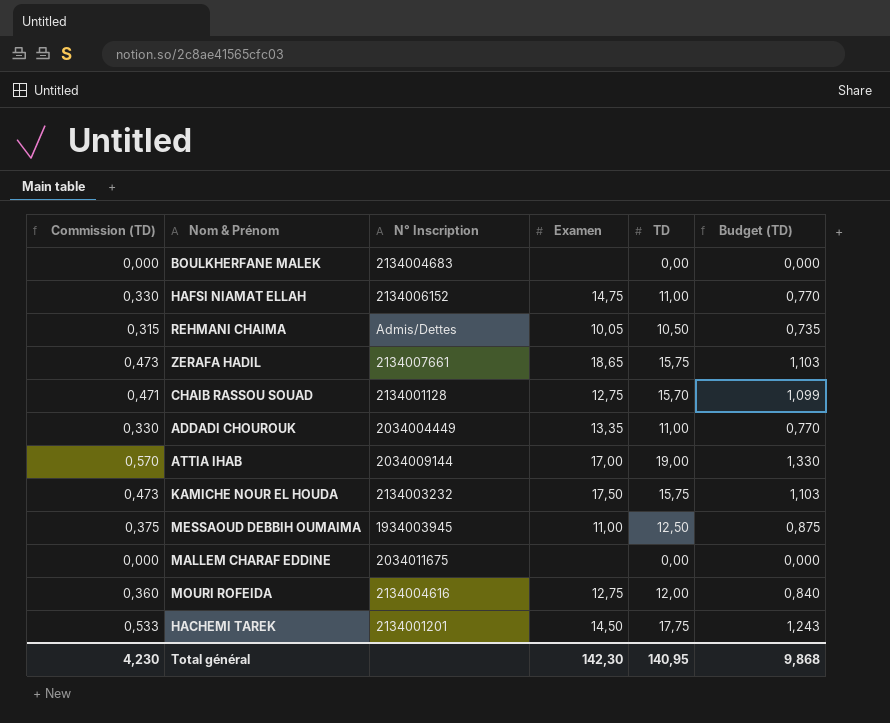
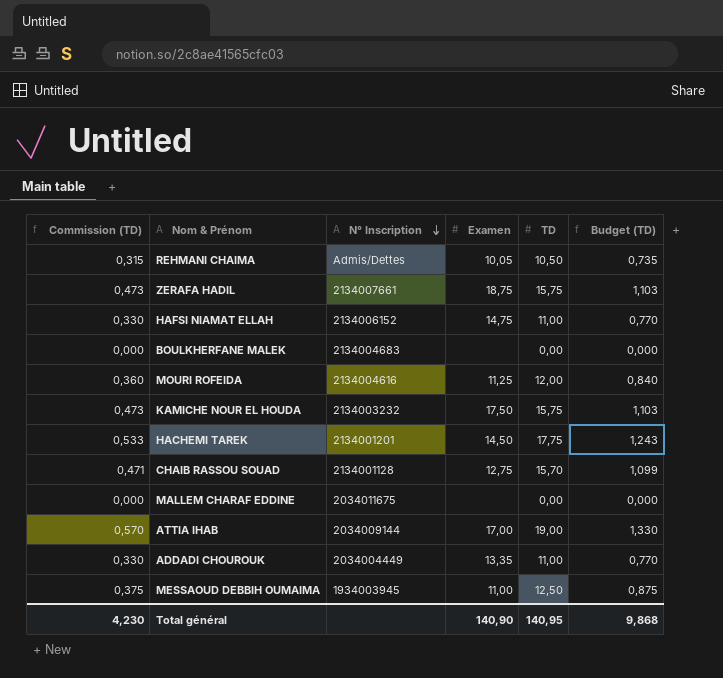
row order: none -> N° Inscription descending
ZERAFA HADIL | Examen: 18,65 -> 18,75
MOURI ROFEIDA | Examen: 12,75 -> 11,25
Total général | Examen: 142,30 -> 140,90

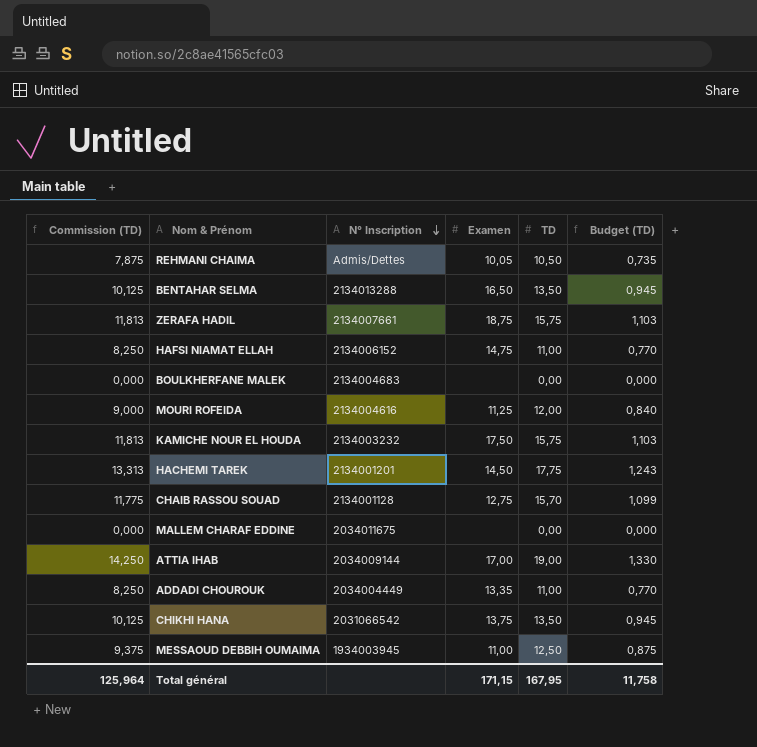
column Commission (TD) | formula: [TD] * 0,03 -> [TD] * 0,75
row BENTAHAR SELMA: none -> 10,125 | 2134013288 | 16,50 | 13,50 | 0,945
row CHIKHI HANA: none -> 10,125 | 2031066542 | 13,75 | 13,50 | 0,945
Total général | Commission (TD): 4,230 -> 125,964
Total général | Examen: 140,90 -> 171,15
Total général | TD: 140,95 -> 167,95
Total général | Budget (TD): 9,868 -> 11,758

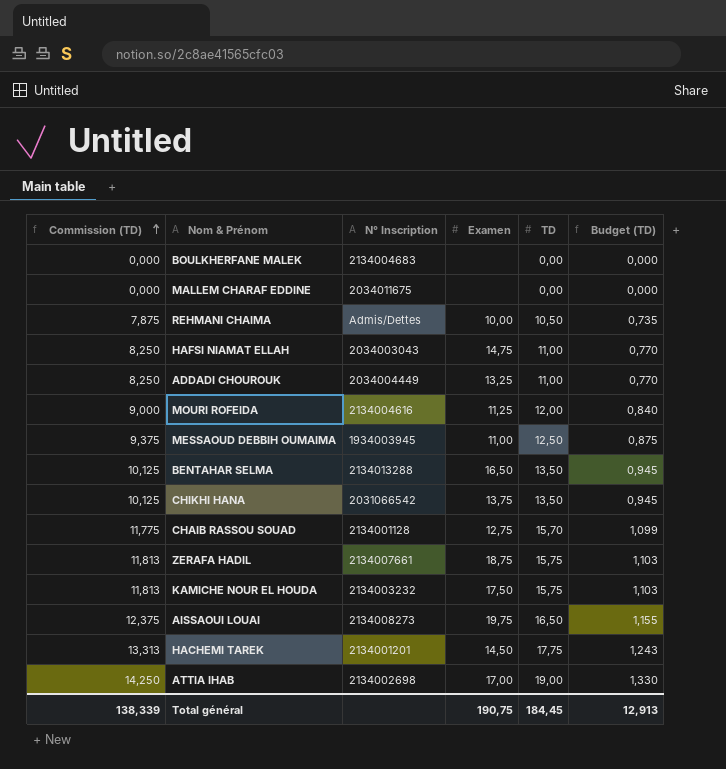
row order: N° Inscription descending -> Commission (TD) ascending
REHMANI CHAIMA | Examen: 10,05 -> 10,00
HAFSI NIAMAT ELLAH | N° Inscription: 2134006152 -> 2034003043
ADDADI CHOUROUK | Examen: 13,35 -> 13,25
row AISSAOUI LOUAI: none -> 12,375 | 2134008273 | 19,75 | 16,50 | 1,155
ATTIA IHAB | N° Inscription: 2034009144 -> 2134002698
Total général | Commission (TD): 125,964 -> 138,339
Total général | Examen: 171,15 -> 190,75
Total général | TD: 167,95 -> 184,45
Total général | Budget (TD): 11,758 -> 12,913

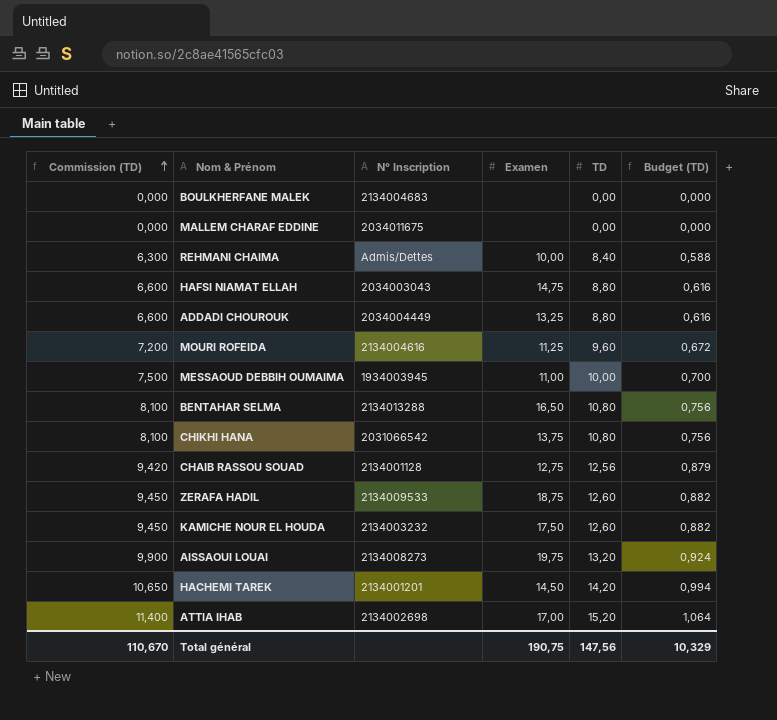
REHMANI CHAIMA | Commission (TD): 7,875 -> 6,300
REHMANI CHAIMA | TD: 10,50 -> 8,40
REHMANI CHAIMA | Budget (TD): 0,735 -> 0,588
HAFSI NIAMAT ELLAH | Commission (TD): 8,250 -> 6,600
HAFSI NIAMAT ELLAH | TD: 11,00 -> 8,80
HAFSI NIAMAT ELLAH | Budget (TD): 0,770 -> 0,616
ADDADI CHOUROUK | Commission (TD): 8,250 -> 6,600
ADDADI CHOUROUK | TD: 11,00 -> 8,80
ADDADI CHOUROUK | Budget (TD): 0,770 -> 0,616
MOURI ROFEIDA | Commission (TD): 9,000 -> 7,200
MOURI ROFEIDA | TD: 12,00 -> 9,60
MOURI ROFEIDA | Budget (TD): 0,840 -> 0,672
MESSAOUD DEBBIH OUMAIMA | Commission (TD): 9,375 -> 7,500
MESSAOUD DEBBIH OUMAIMA | TD: 12,50 -> 10,00
MESSAOUD DEBBIH OUMAIMA | Budget (TD): 0,875 -> 0,700
BENTAHAR SELMA | Commission (TD): 10,125 -> 8,100
BENTAHAR SELMA | TD: 13,50 -> 10,80
BENTAHAR SELMA | Budget (TD): 0,945 -> 0,756
CHIKHI HANA | Commission (TD): 10,125 -> 8,100
CHIKHI HANA | TD: 13,50 -> 10,80
CHIKHI HANA | Budget (TD): 0,945 -> 0,756
CHAIB RASSOU SOUAD | Commission (TD): 11,775 -> 9,420
CHAIB RASSOU SOUAD | TD: 15,70 -> 12,56
CHAIB RASSOU SOUAD | Budget (TD): 1,099 -> 0,879
ZERAFA HADIL | Commission (TD): 11,813 -> 9,450
ZERAFA HADIL | N° Inscription: 2134007661 -> 2134009533
ZERAFA HADIL | TD: 15,75 -> 12,60
ZERAFA HADIL | Budget (TD): 1,103 -> 0,882
KAMICHE NOUR EL HOUDA | Commission (TD): 11,813 -> 9,450
KAMICHE NOUR EL HOUDA | TD: 15,75 -> 12,60
KAMICHE NOUR EL HOUDA | Budget (TD): 1,103 -> 0,882
AISSAOUI LOUAI | Commission (TD): 12,375 -> 9,900
AISSAOUI LOUAI | TD: 16,50 -> 13,20
AISSAOUI LOUAI | Budget (TD): 1,155 -> 0,924
HACHEMI TAREK | Commission (TD): 13,313 -> 10,650
HACHEMI TAREK | TD: 17,75 -> 14,20
HACHEMI TAREK | Budget (TD): 1,243 -> 0,994
ATTIA IHAB | Commission (TD): 14,250 -> 11,400
ATTIA IHAB | TD: 19,00 -> 15,20
ATTIA IHAB | Budget (TD): 1,330 -> 1,064
Total général | Commission (TD): 138,339 -> 110,670
Total général | TD: 184,45 -> 147,56
Total général | Budget (TD): 12,913 -> 10,329

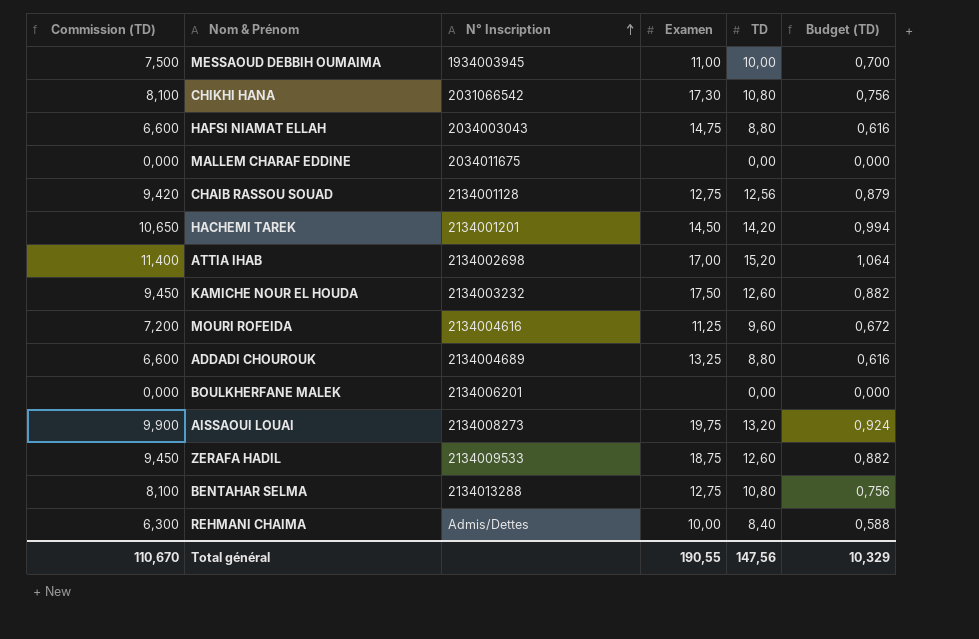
row order: Commission (TD) ascending -> N° Inscription ascending
CHIKHI HANA | Examen: 13,75 -> 17,30
ADDADI CHOUROUK | N° Inscription: 2034004449 -> 2134004689
BOULKHERFANE MALEK | N° Inscription: 2134004683 -> 2134006201
BENTAHAR SELMA | Examen: 16,50 -> 12,75
Total général | Examen: 190,75 -> 190,55

